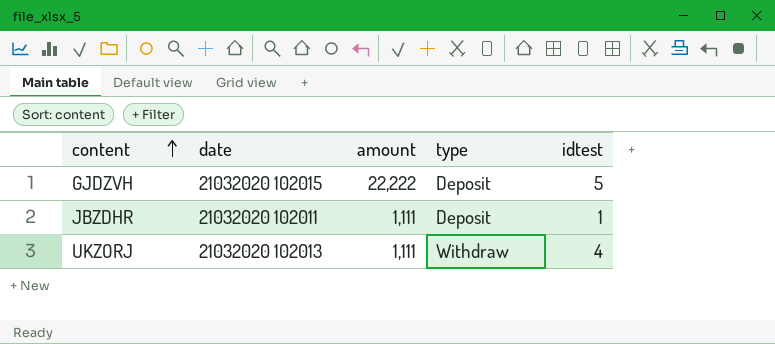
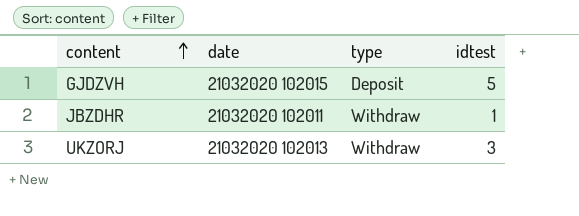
column amount | position: 3 -> none
JBZDHR | type: Deposit -> Withdraw
UKZORJ | idtest: 4 -> 3

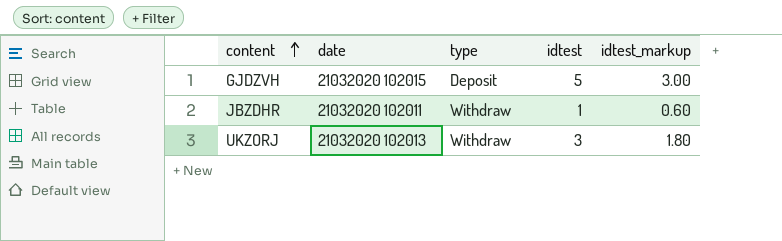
column idtest_markup | formula: none -> [idtest] * 0.6

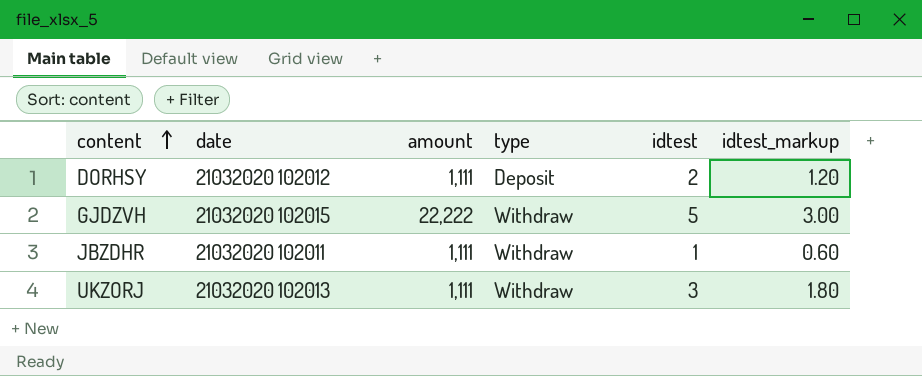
column amount | position: none -> 3
row DORHSY: none -> 21032020 102012 | 1,111 | Deposit | 2 | 1.20
GJDZVH | type: Deposit -> Withdraw

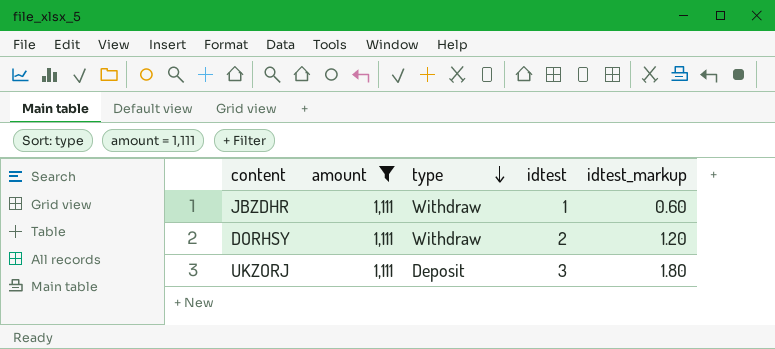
filter: none -> amount = 1,111
row order: content ascending -> type descending
column date | position: 2 -> none
DORHSY | type: Deposit -> Withdraw
UKZORJ | type: Withdraw -> Deposit

